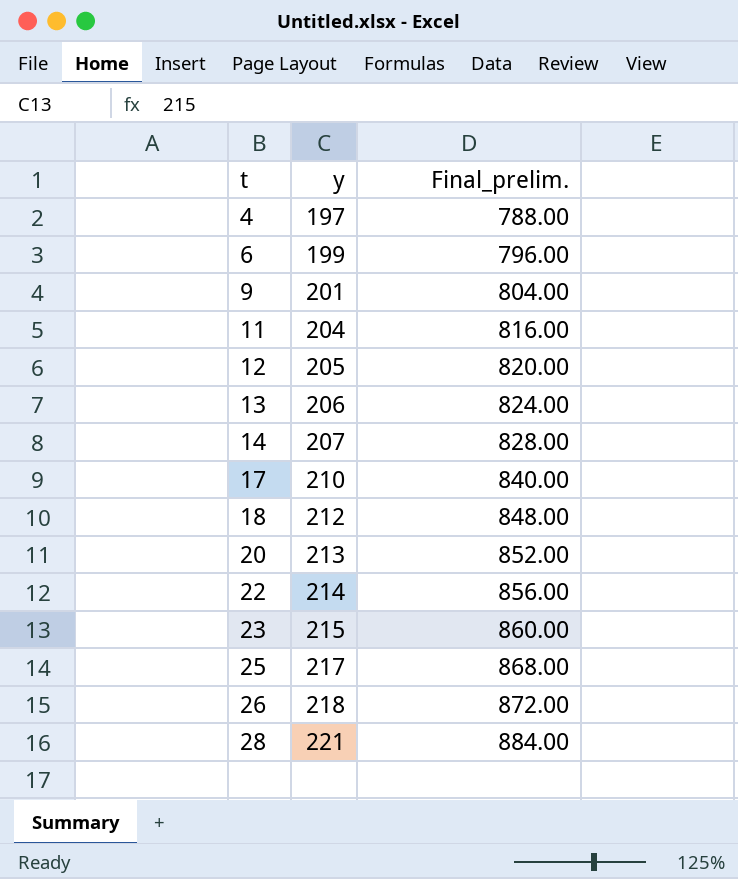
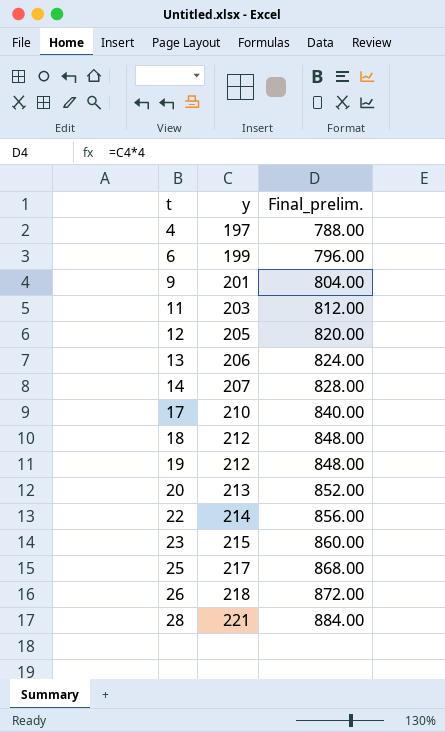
11 | y: 204 -> 203
11 | Final_prelim.: 816.00 -> 812.00
row 19: none -> 212 | 848.00

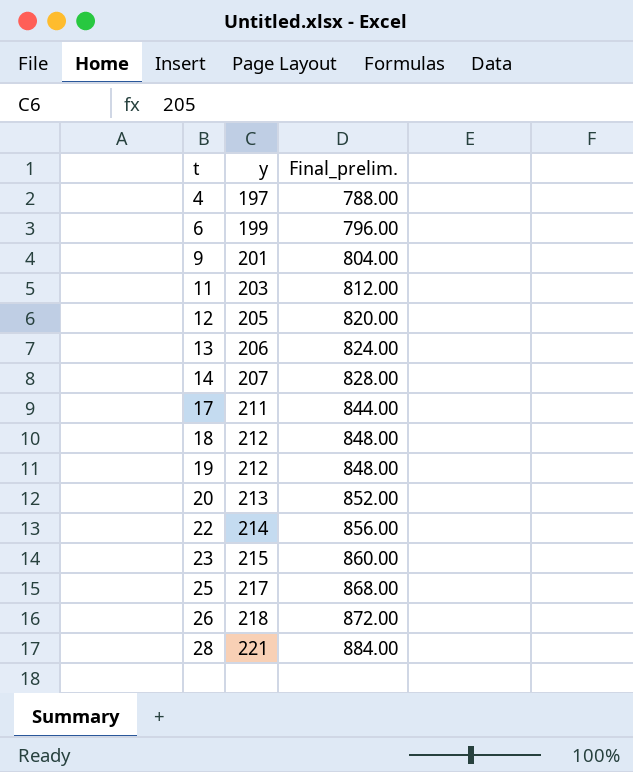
17 | y: 210 -> 211
17 | Final_prelim.: 840.00 -> 844.00

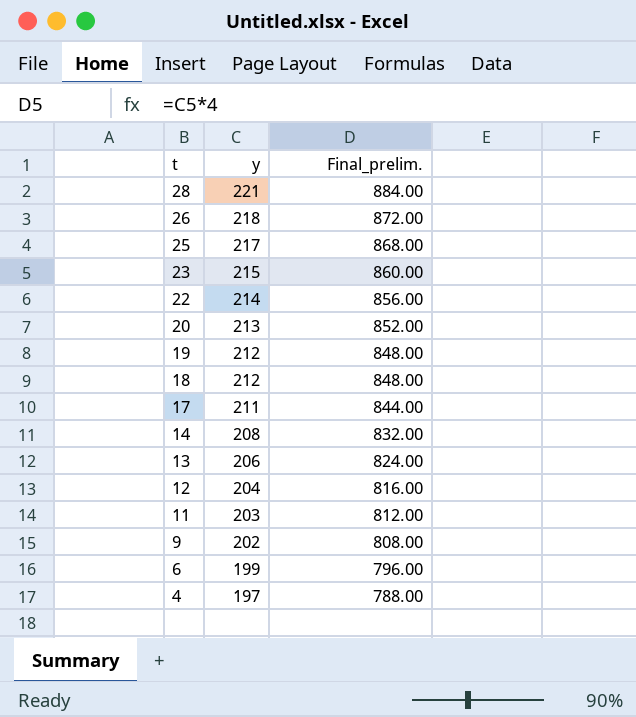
row order: t ascending -> t descending
14 | y: 207 -> 208
14 | Final_prelim.: 828.00 -> 832.00
12 | y: 205 -> 204
12 | Final_prelim.: 820.00 -> 816.00
9 | y: 201 -> 202
9 | Final_prelim.: 804.00 -> 808.00

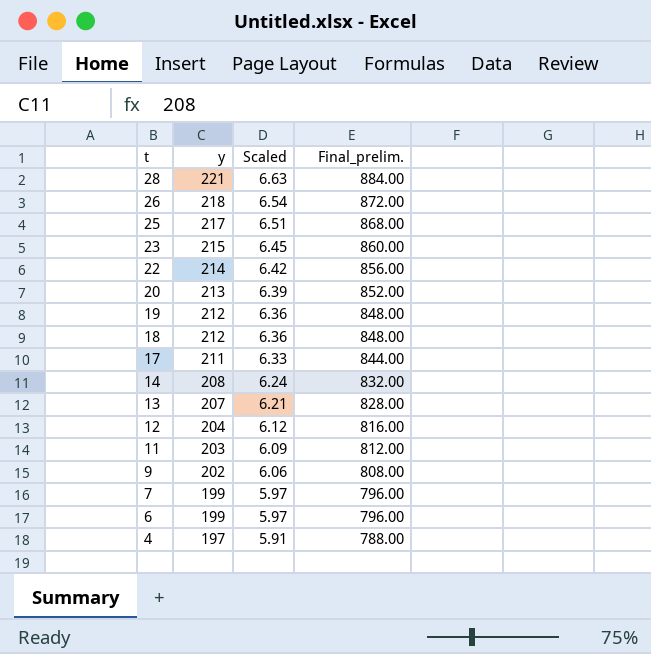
column Scaled | formula: none -> [y] * 0.03
13 | y: 206 -> 207
13 | Final_prelim.: 824.00 -> 828.00
row 7: none -> 199 | 5.97 | 796.00

